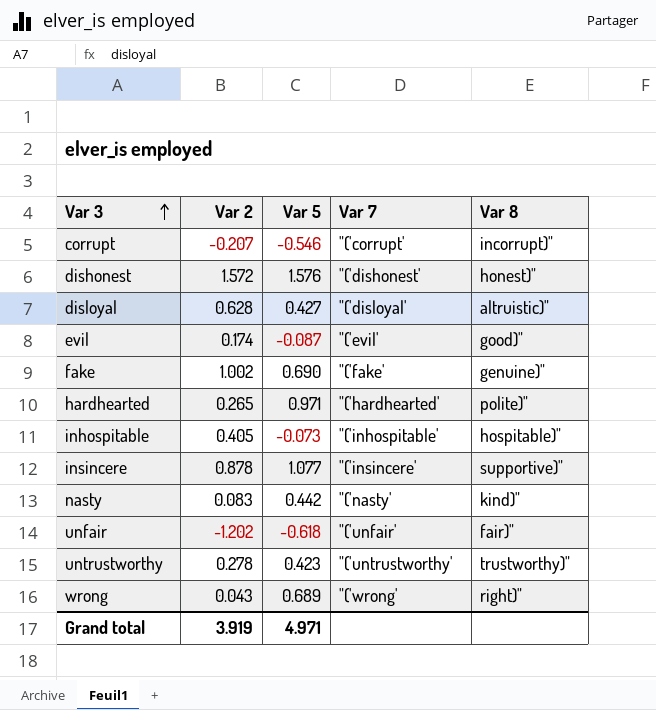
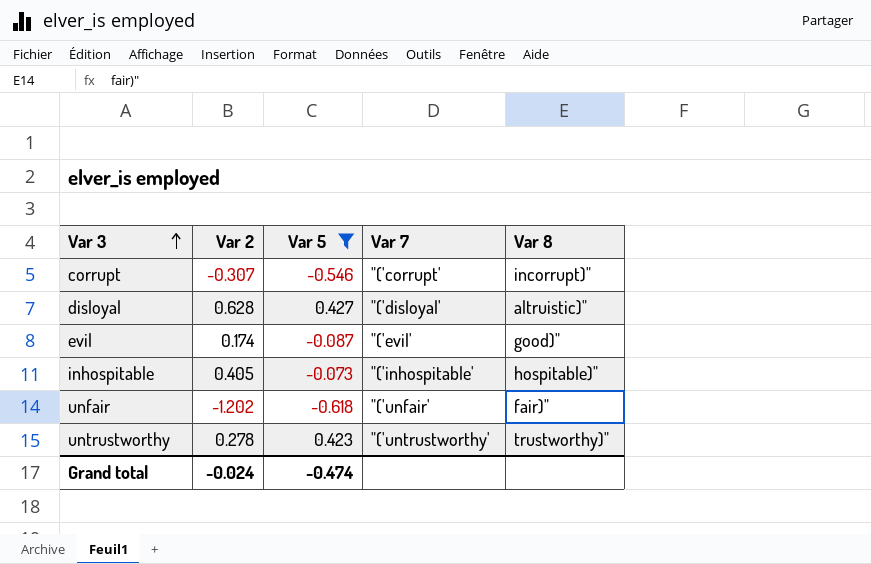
filter: none -> Var 5 <= 0.427
corrupt | Var 2: -0.207 -> -0.307
Grand total | Var 2: 3.919 -> -0.024
Grand total | Var 5: 4.971 -> -0.474

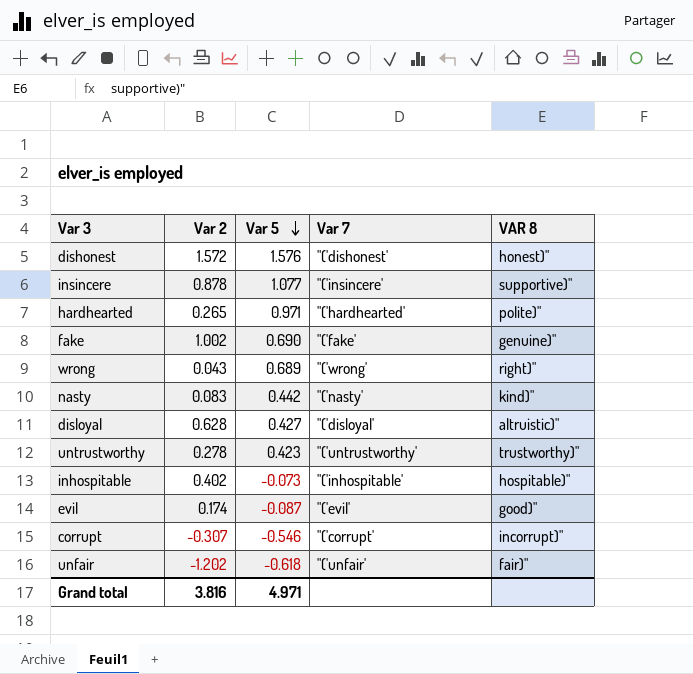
filter: Var 5 <= 0.427 -> none
row order: Var 3 ascending -> Var 5 descending
column name: Var 8 -> VAR 8
inhospitable | Var 2: 0.405 -> 0.402
Grand total | Var 2: -0.024 -> 3.816
Grand total | Var 5: -0.474 -> 4.971

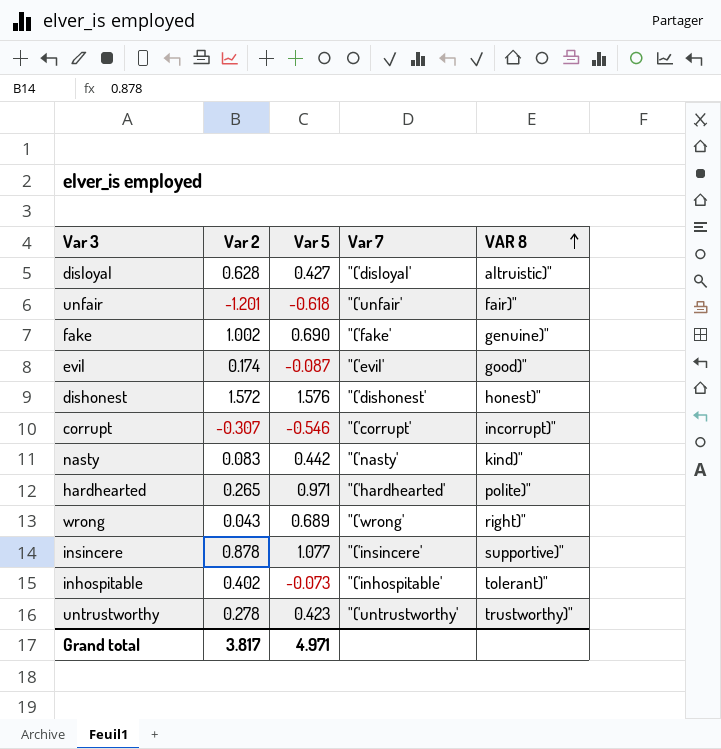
row order: Var 5 descending -> VAR 8 ascending
unfair | Var 2: -1.202 -> -1.201
inhospitable | VAR 8: hospitable)" -> tolerant)"
Grand total | Var 2: 3.816 -> 3.817

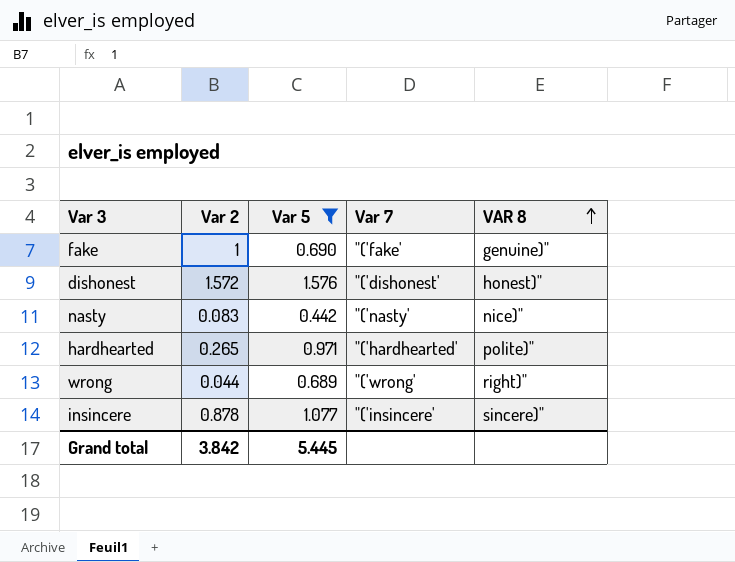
filter: none -> Var 5 >= 0.442
fake | Var 2: 1.002 -> 1
nasty | VAR 8: kind)" -> nice)"
wrong | Var 2: 0.043 -> 0.044
insincere | VAR 8: supportive)" -> sincere)"
Grand total | Var 2: 3.817 -> 3.842
Grand total | Var 5: 4.971 -> 5.445

